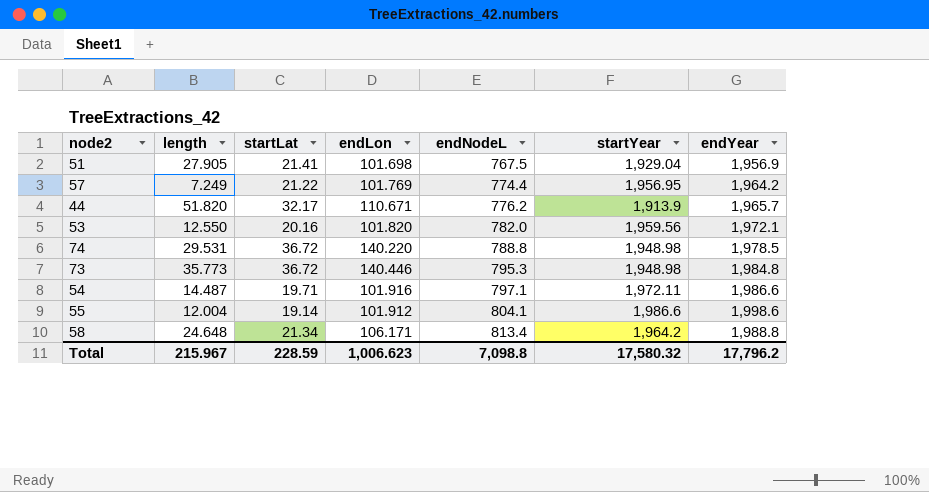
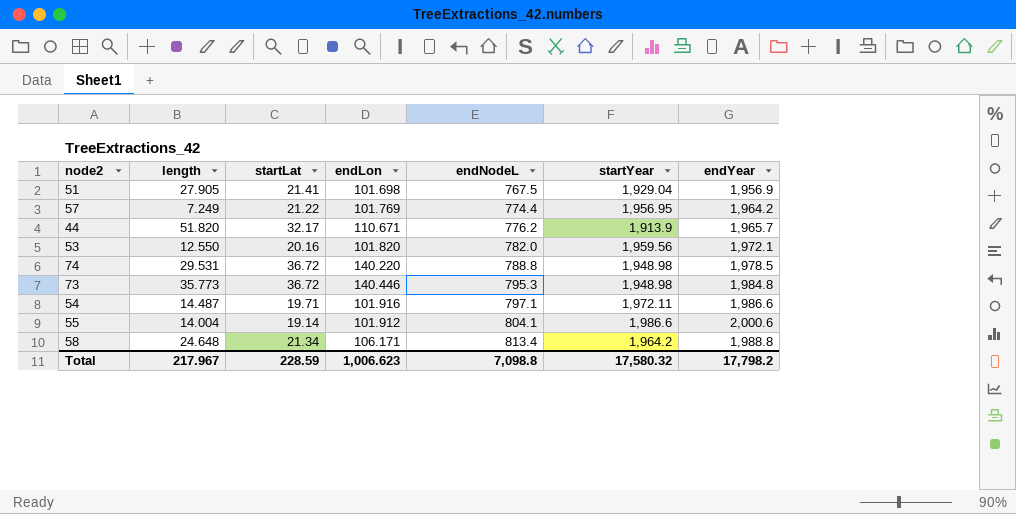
55 | length: 12.004 -> 14.004
55 | endYear: 1,998.6 -> 2,000.6
Total | length: 215.967 -> 217.967
Total | endYear: 17,796.2 -> 17,798.2

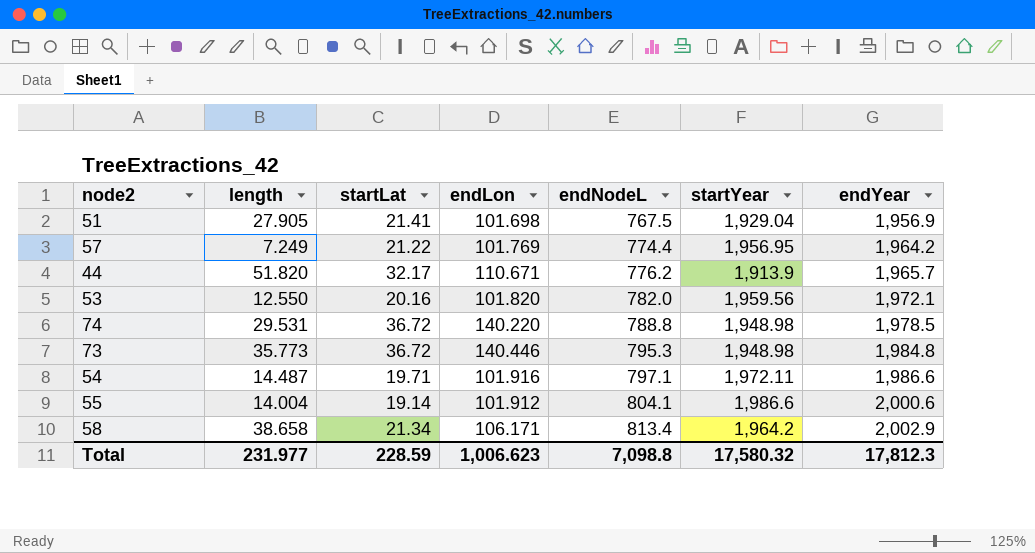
58 | length: 24.648 -> 38.658
58 | endYear: 1,988.8 -> 2,002.9
Total | length: 217.967 -> 231.977
Total | endYear: 17,798.2 -> 17,812.3

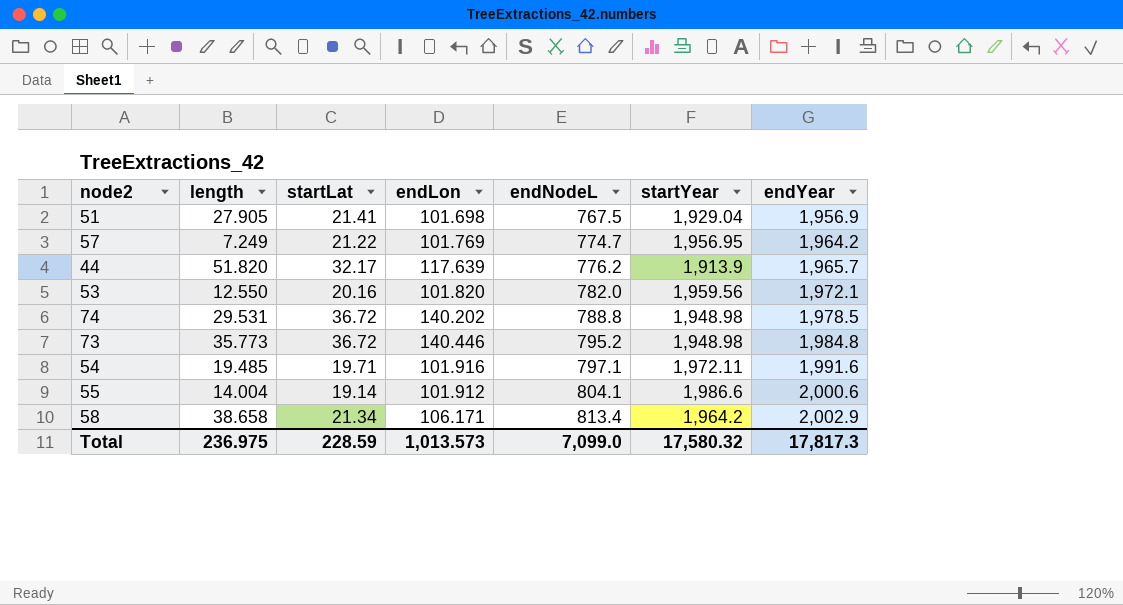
57 | endNodeL: 774.4 -> 774.7
44 | endLon: 110.671 -> 117.639
74 | endLon: 140.220 -> 140.202
73 | endNodeL: 795.3 -> 795.2
54 | length: 14.487 -> 19.485
54 | endYear: 1,986.6 -> 1,991.6
Total | length: 231.977 -> 236.975
Total | endLon: 1,006.623 -> 1,013.573
Total | endNodeL: 7,098.8 -> 7,099.0
Total | endYear: 17,812.3 -> 17,817.3

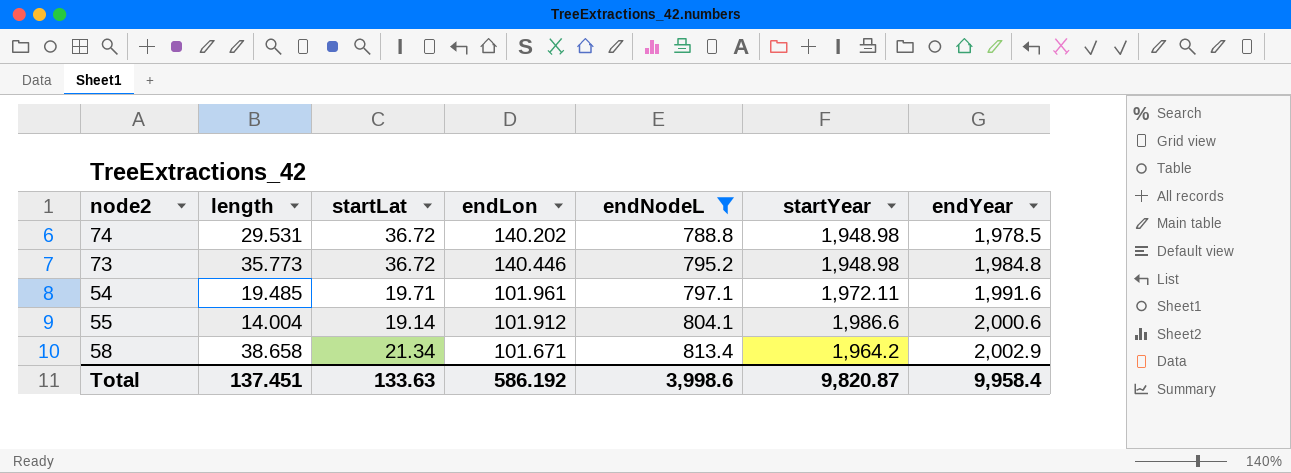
filter: none -> endNodeL >= 788.8
54 | endLon: 101.916 -> 101.961
58 | endLon: 106.171 -> 101.671
Total | length: 236.975 -> 137.451
Total | startLat: 228.59 -> 133.63
Total | endLon: 1,013.573 -> 586.192
Total | endNodeL: 7,099.0 -> 3,998.6
Total | startYear: 17,580.32 -> 9,820.87
Total | endYear: 17,817.3 -> 9,958.4

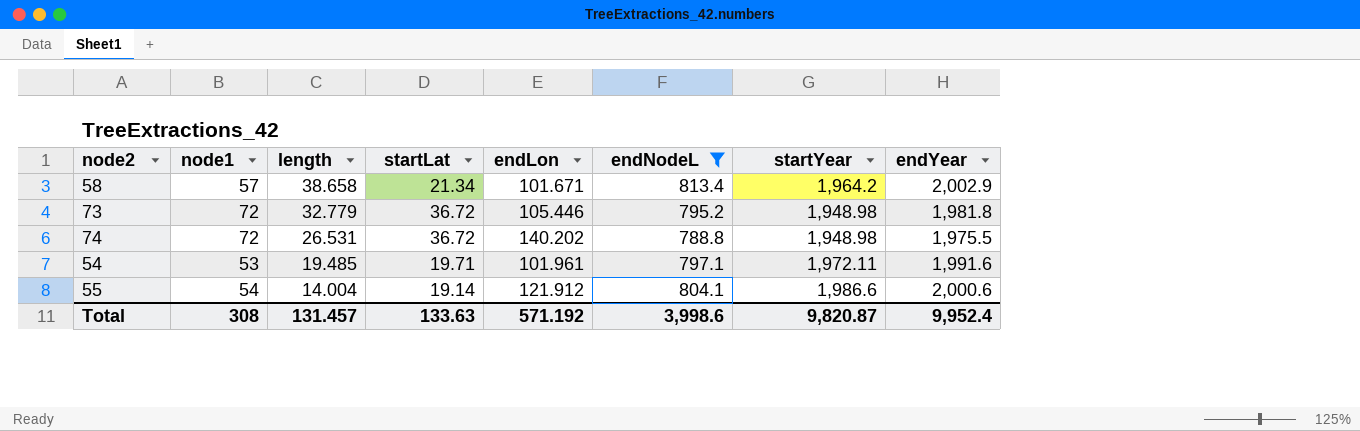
row order: endNodeL ascending -> length descending
column node1 | position: none -> 2
73 | length: 35.773 -> 32.779
73 | endLon: 140.446 -> 105.446
73 | endYear: 1,984.8 -> 1,981.8
74 | length: 29.531 -> 26.531
74 | endYear: 1,978.5 -> 1,975.5
55 | endLon: 101.912 -> 121.912
Total | length: 137.451 -> 131.457
Total | endLon: 586.192 -> 571.192
Total | endYear: 9,958.4 -> 9,952.4

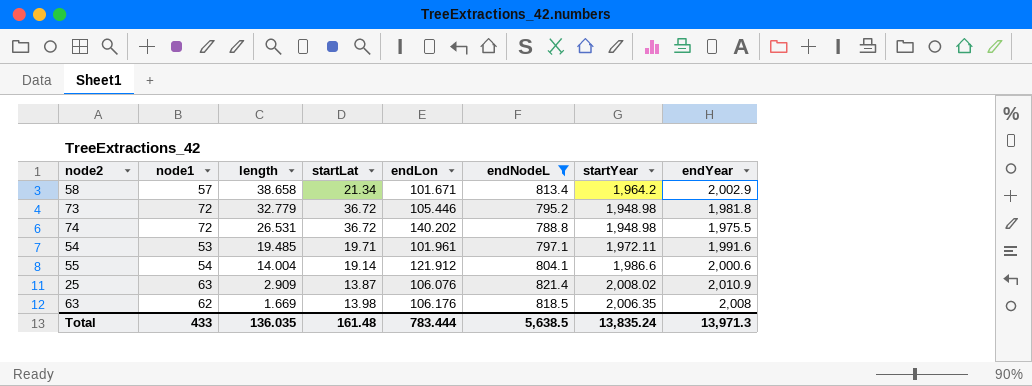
row 25: none -> 63 | 2.909 | 13.87 | 106.076 | 821.4 | 2,008.02 | 2,010.9
row 63: none -> 62 | 1.669 | 13.98 | 106.176 | 818.5 | 2,006.35 | 2,008
Total | node1: 308 -> 433
Total | length: 131.457 -> 136.035
Total | startLat: 133.63 -> 161.48
Total | endLon: 571.192 -> 783.444
Total | endNodeL: 3,998.6 -> 5,638.5
Total | startYear: 9,820.87 -> 13,835.24
Total | endYear: 9,952.4 -> 13,971.3

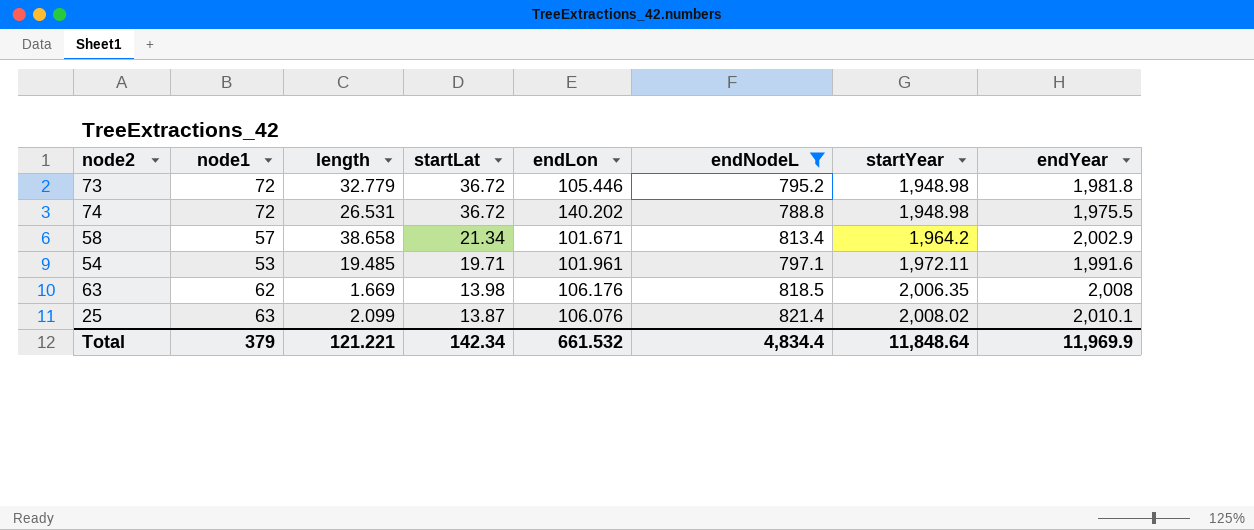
row order: length descending -> startLat descending
row 55: 54 | 14.004 | 19.14 | 121.912 | 804.1 | 1,986.6 | 2,000.6 -> none
25 | length: 2.909 -> 2.099
25 | endYear: 2,010.9 -> 2,010.1
Total | node1: 433 -> 379
Total | length: 136.035 -> 121.221
Total | startLat: 161.48 -> 142.34
Total | endLon: 783.444 -> 661.532
Total | endNodeL: 5,638.5 -> 4,834.4
Total | startYear: 13,835.24 -> 11,848.64
Total | endYear: 13,971.3 -> 11,969.9

